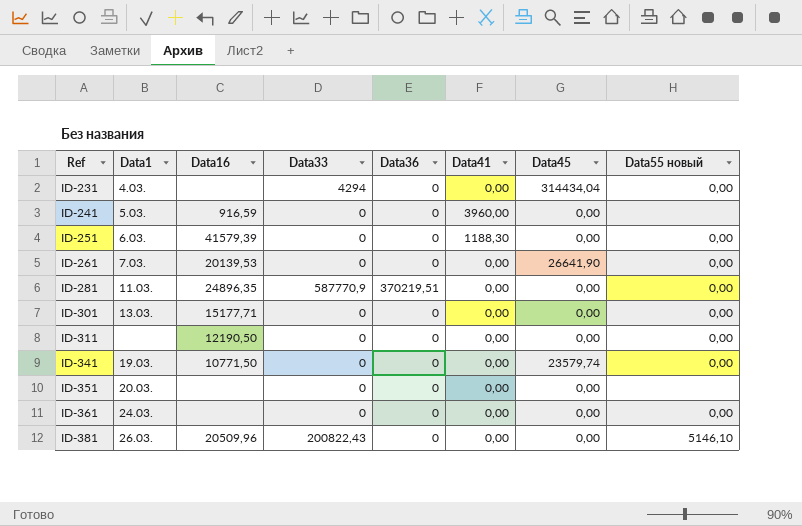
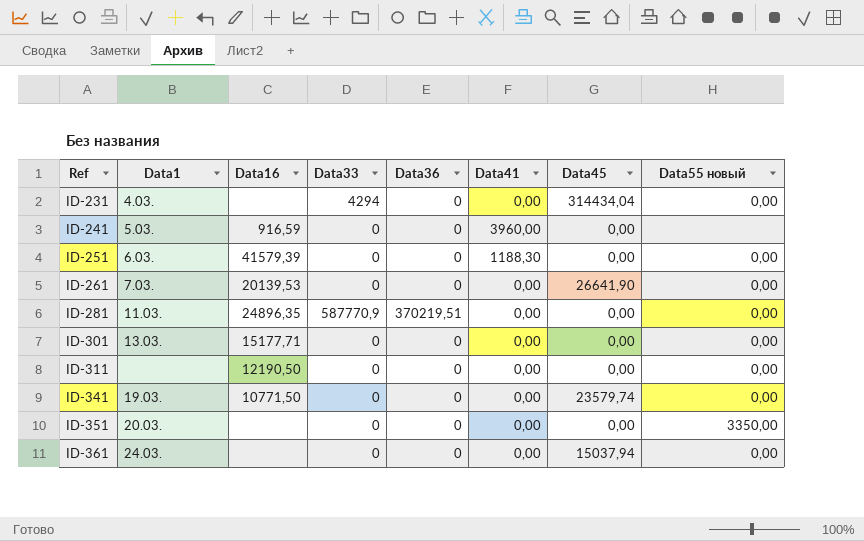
row ID-381: 26.03. | 20509,96 | 200822,43 | 0 | 0,00 | 0,00 | 5146,10 -> none
ID-351 | Data55 новый: none -> 3350,00
ID-361 | Data45: 0,00 -> 15037,94

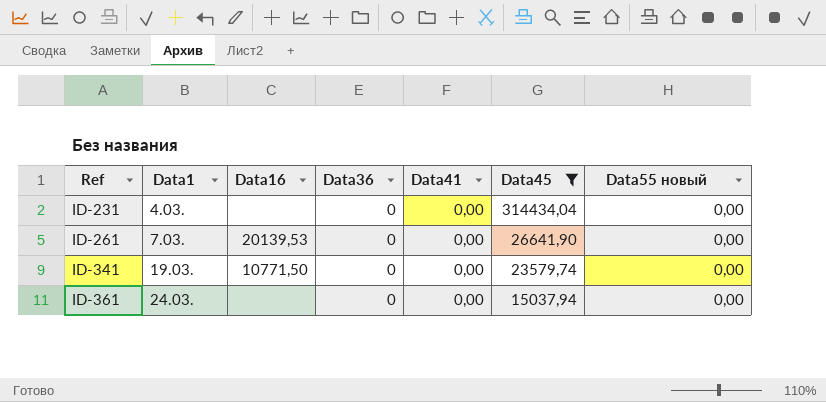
filter: none -> Data45 != 0,00
column Data33 | position: 4 -> none

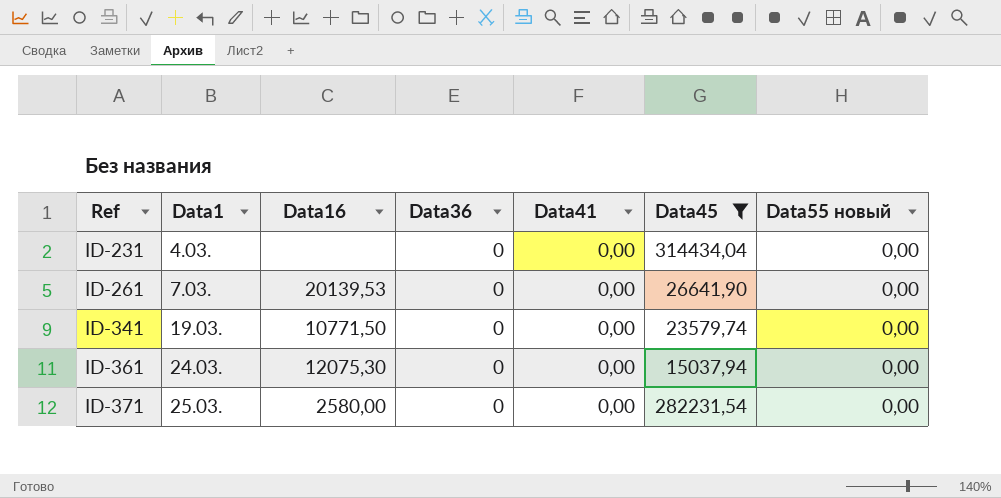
ID-361 | Data16: none -> 12075,30
row ID-371: none -> 25.03. | 2580,00 | 0 | 0,00 | 282231,54 | 0,00

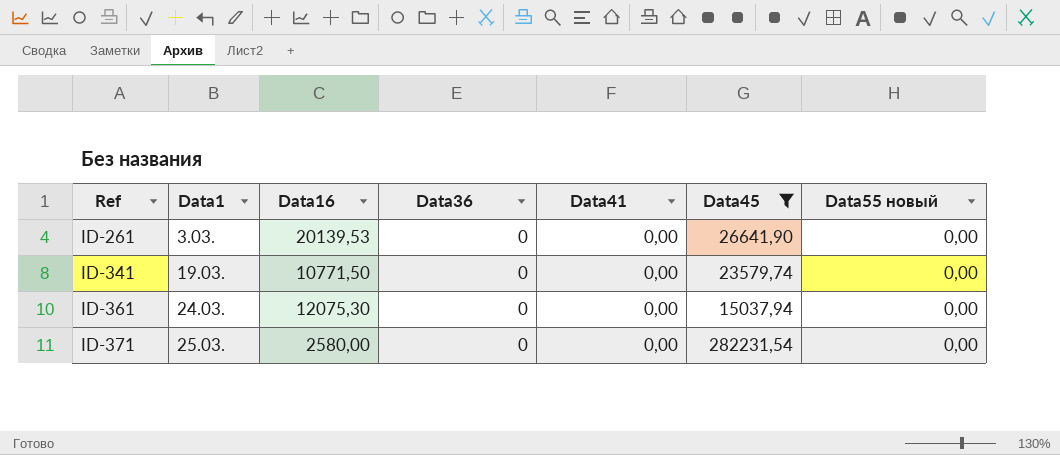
row ID-231: 4.03. | none | 0 | 0,00 | 314434,04 | 0,00 -> none
ID-261 | Data1: 7.03. -> 3.03.

